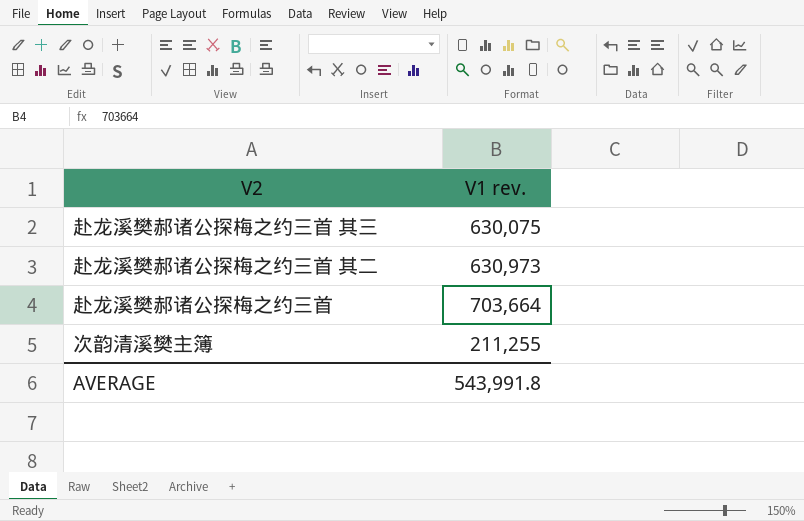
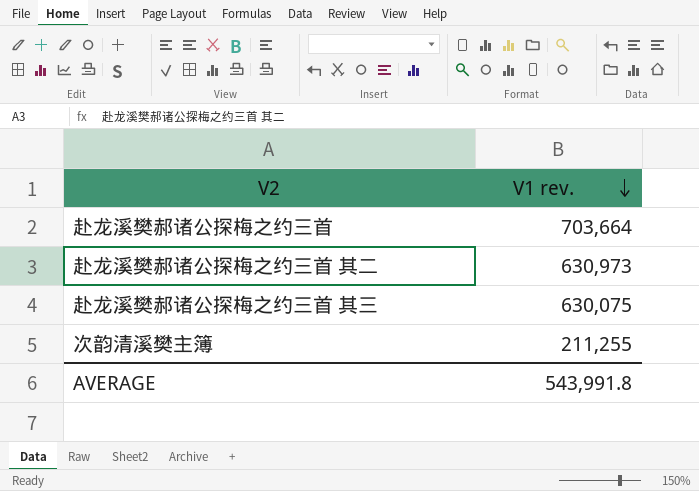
row order: none -> V1 rev. descending

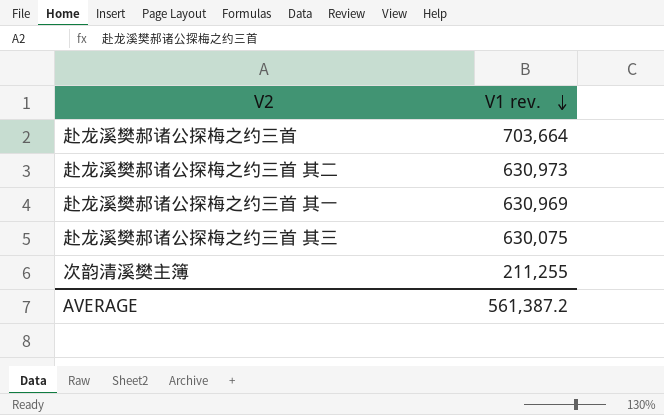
row 赴龙溪樊郝诸公探梅之约三首 其一: none -> 630,969
AVERAGE | V1 rev.: 543,991.8 -> 561,387.2

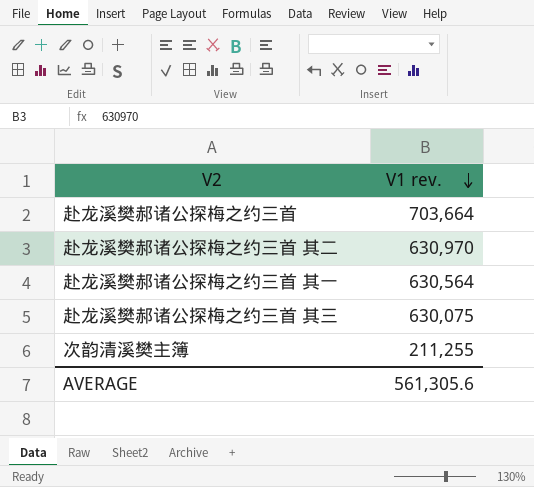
赴龙溪樊郝诸公探梅之约三首 其二 | V1 rev.: 630,973 -> 630,970
赴龙溪樊郝诸公探梅之约三首 其一 | V1 rev.: 630,969 -> 630,564
AVERAGE | V1 rev.: 561,387.2 -> 561,305.6

